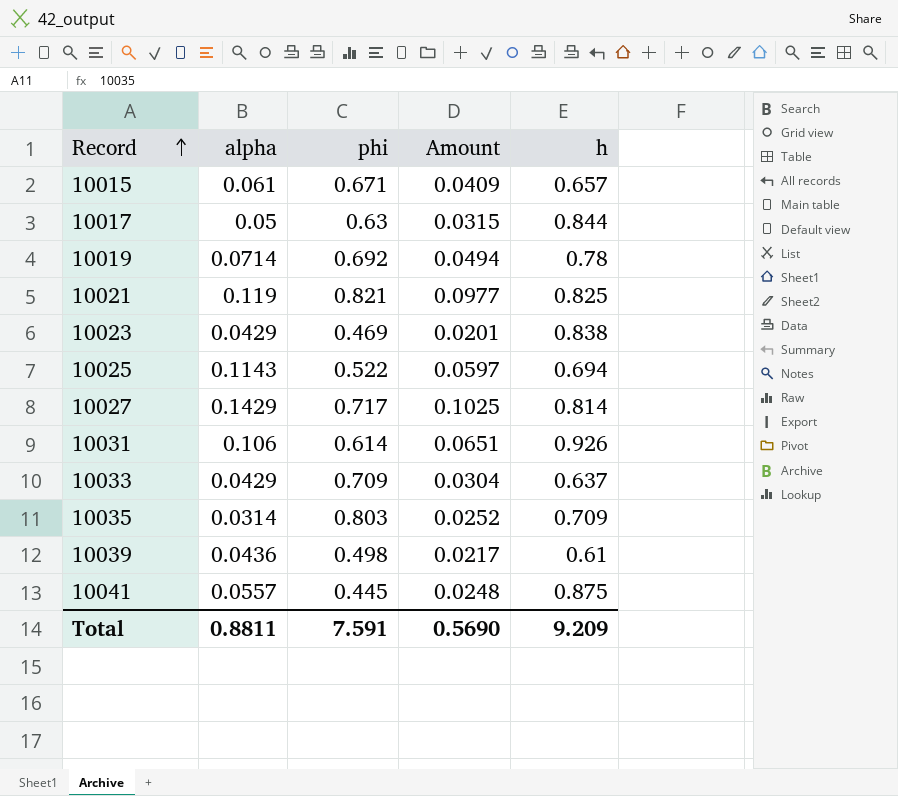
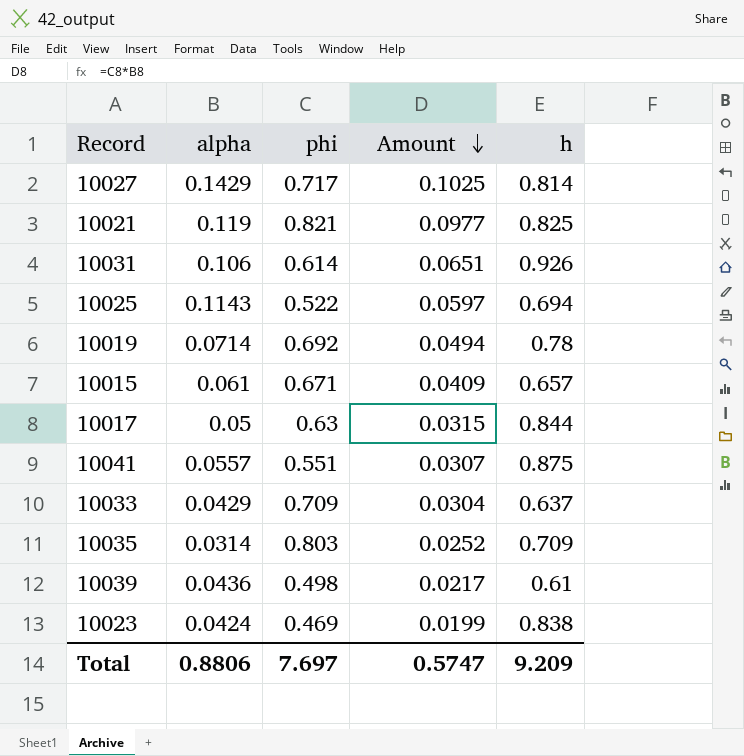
row order: Record ascending -> Amount descending
10041 | phi: 0.445 -> 0.551
10041 | Amount: 0.0248 -> 0.0307
10023 | alpha: 0.0429 -> 0.0424
10023 | Amount: 0.0201 -> 0.0199
Total | alpha: 0.8811 -> 0.8806
Total | phi: 7.591 -> 7.697
Total | Amount: 0.5690 -> 0.5747

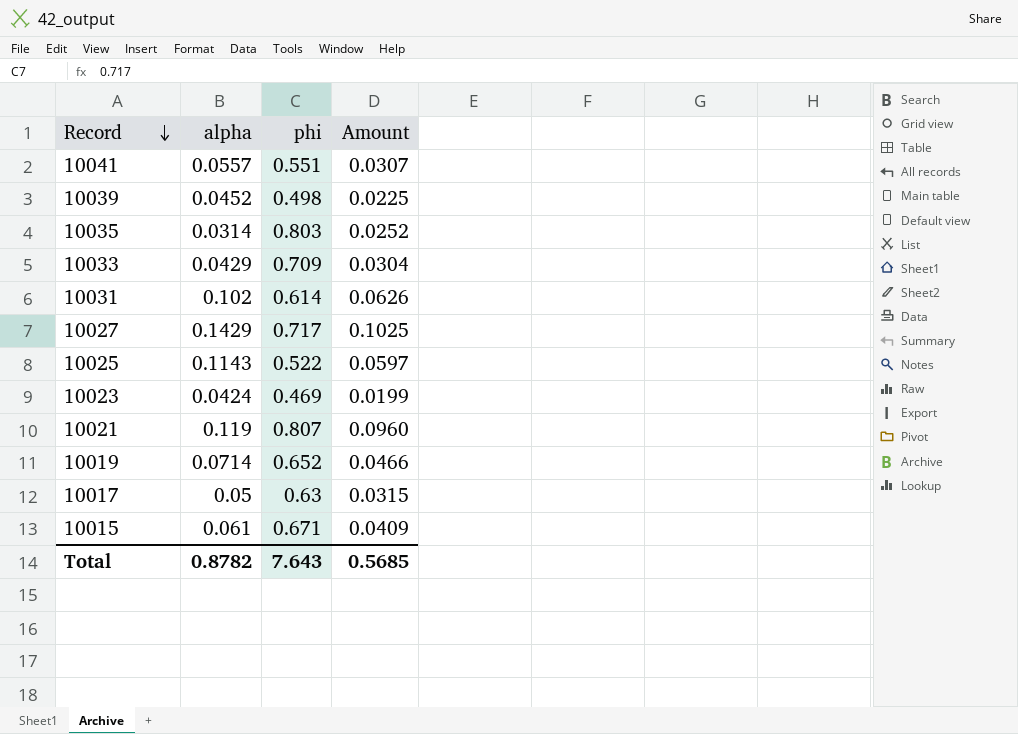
row order: Amount descending -> Record descending
column h | position: 5 -> none
10039 | alpha: 0.0436 -> 0.0452
10039 | Amount: 0.0217 -> 0.0225
10031 | alpha: 0.106 -> 0.102
10031 | Amount: 0.0651 -> 0.0626
10021 | phi: 0.821 -> 0.807
10021 | Amount: 0.0977 -> 0.0960
10019 | phi: 0.692 -> 0.652
10019 | Amount: 0.0494 -> 0.0466
Total | alpha: 0.8806 -> 0.8782
Total | phi: 7.697 -> 7.643
Total | Amount: 0.5747 -> 0.5685

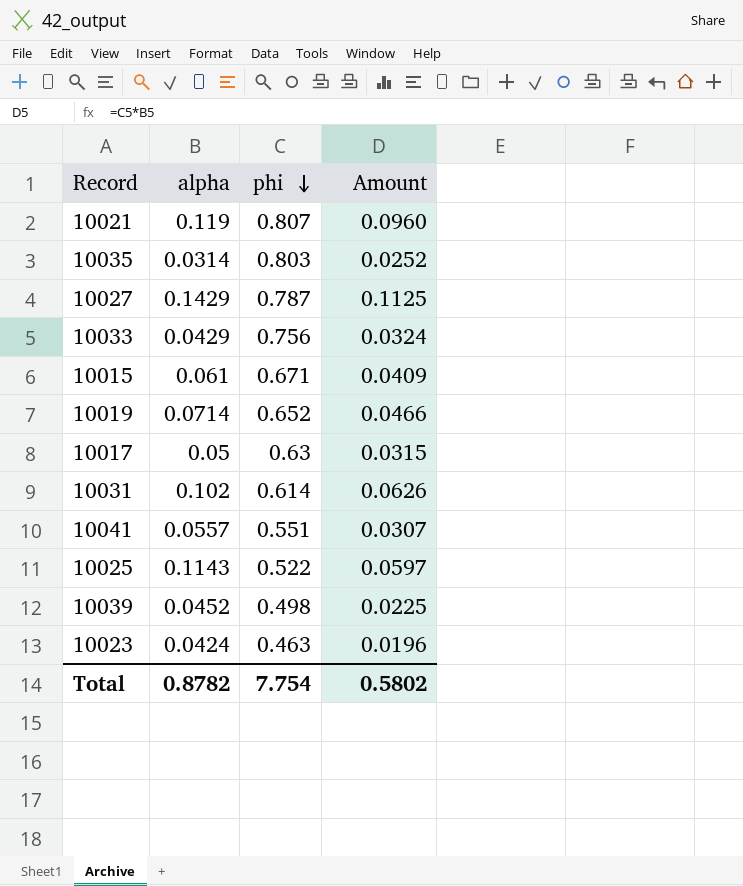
row order: Record descending -> phi descending
10027 | phi: 0.717 -> 0.787
10027 | Amount: 0.1025 -> 0.1125
10033 | phi: 0.709 -> 0.756
10033 | Amount: 0.0304 -> 0.0324
10023 | phi: 0.469 -> 0.463
10023 | Amount: 0.0199 -> 0.0196
Total | phi: 7.643 -> 7.754
Total | Amount: 0.5685 -> 0.5802

